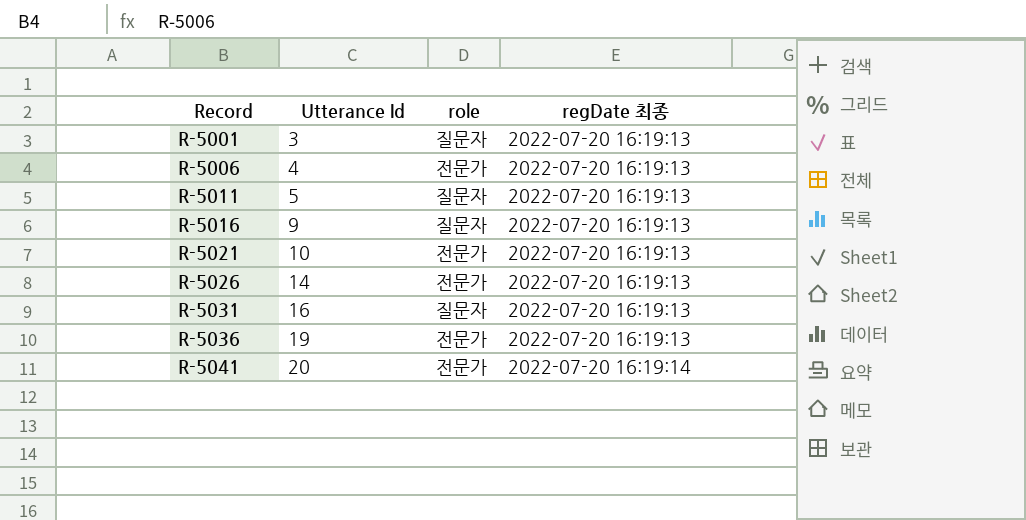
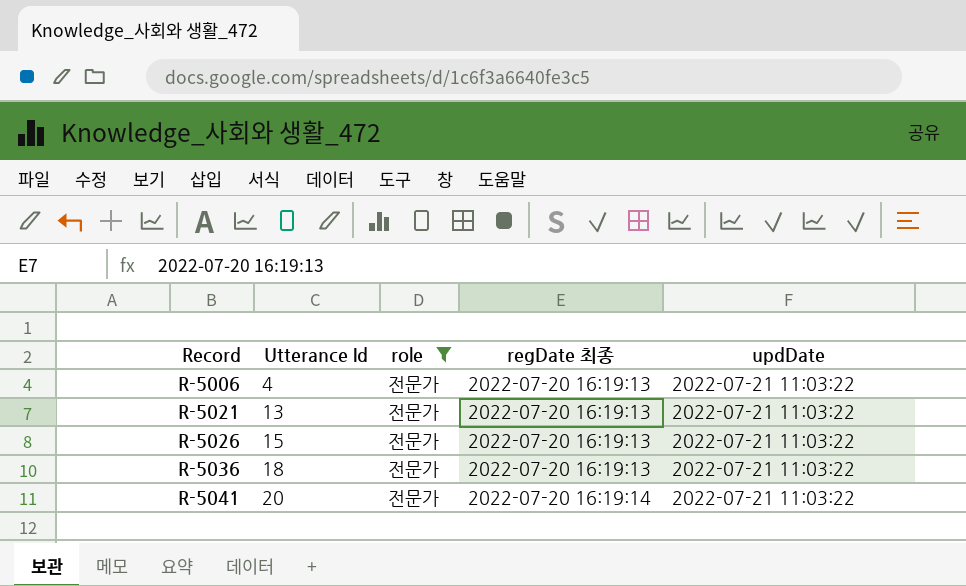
filter: none -> role = 전문가
column updDate | position: none -> 5
R-5021 | Utterance Id: 10 -> 13
R-5026 | Utterance Id: 14 -> 15
R-5036 | Utterance Id: 19 -> 18

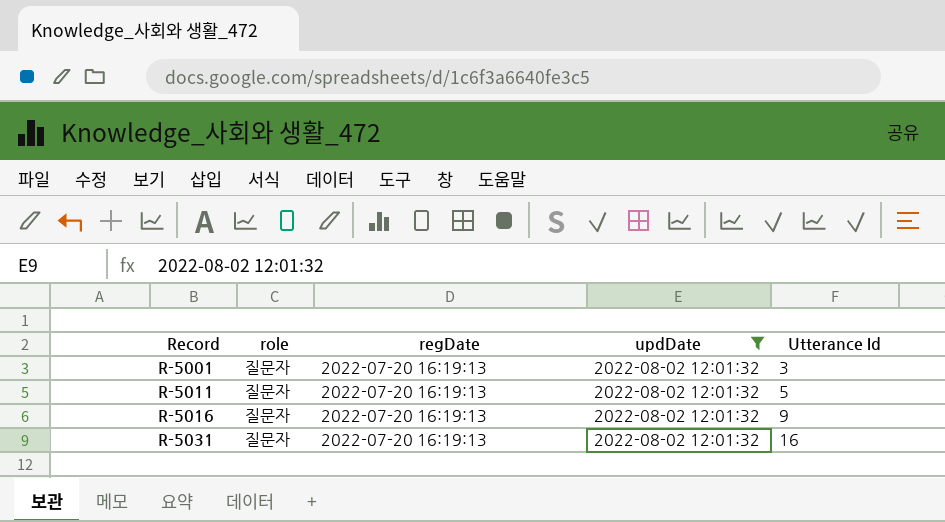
filter: role = 전문가 -> updDate = 2022-08-02 12:01:32
column name: regDate 최종 -> regDate
column Utterance Id | position: 2 -> 5

